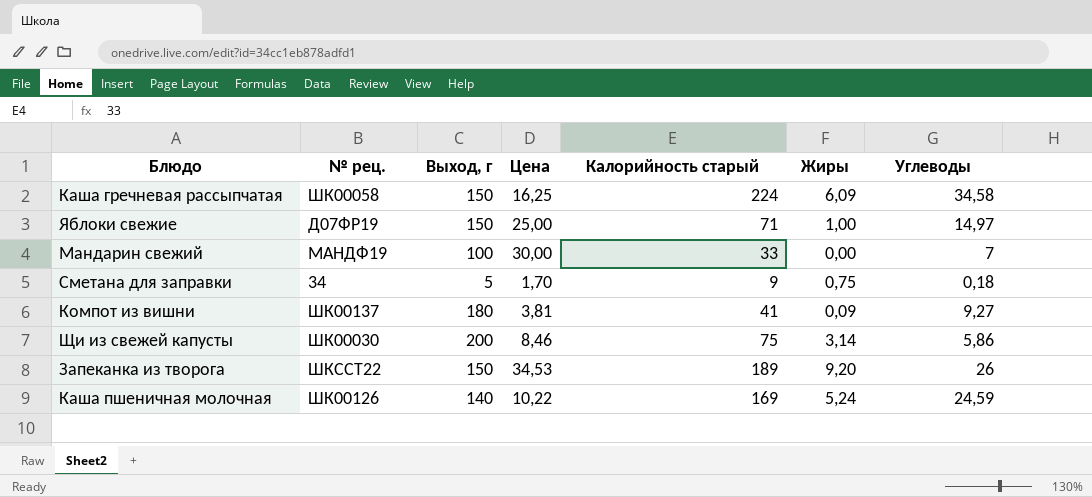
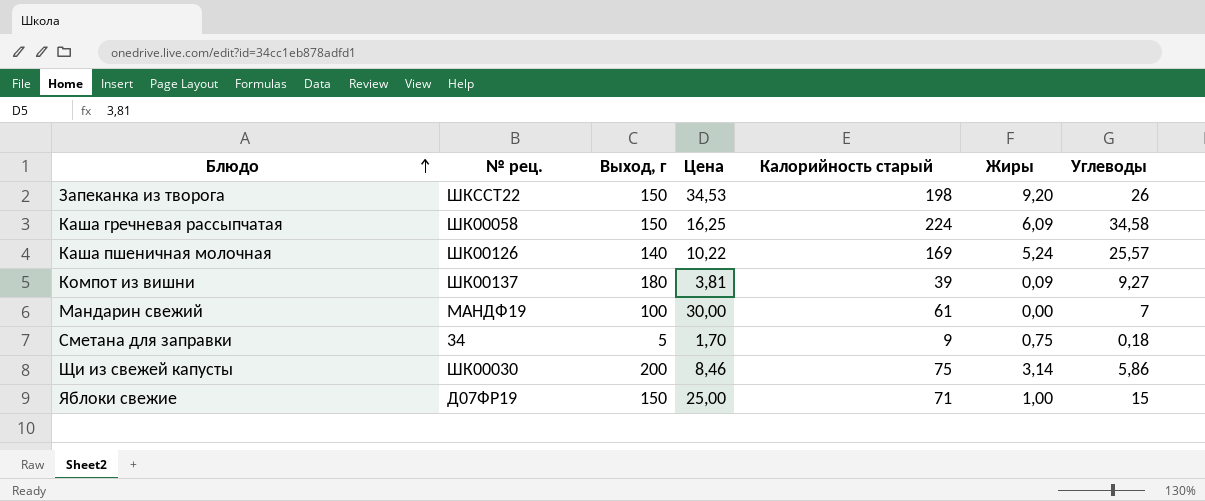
row order: none -> Блюдо ascending
Запеканка из творога | Калорийность старый: 189 -> 198
Каша пшеничная молочная | Углеводы: 24,59 -> 25,57
Компот из вишни | Калорийность старый: 41 -> 39
Мандарин свежий | Калорийность старый: 33 -> 61
Яблоки свежие | Углеводы: 14,97 -> 15

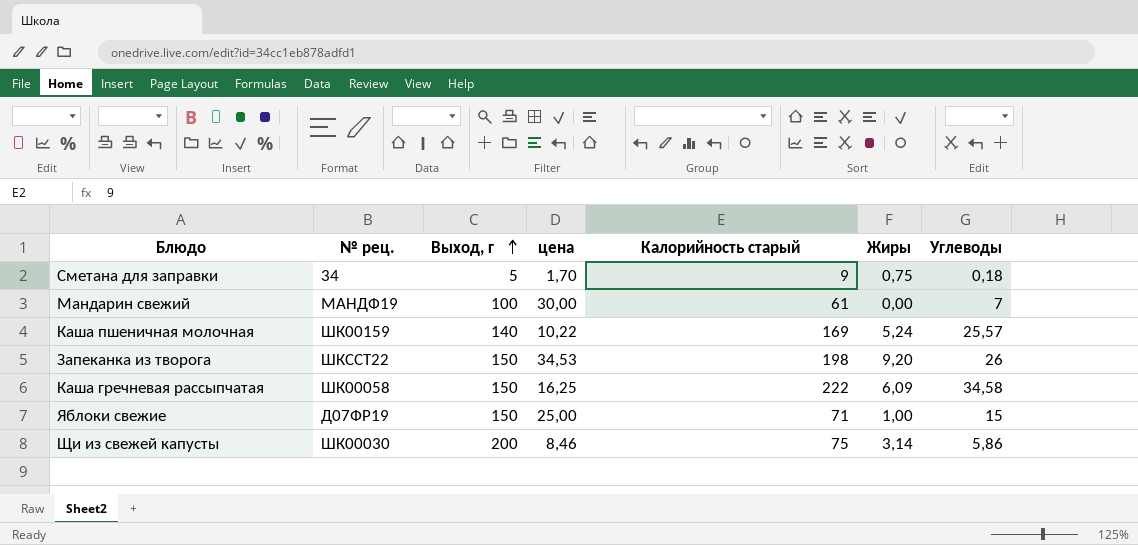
row order: Блюдо ascending -> Выход, г ascending
column name: Цена -> цена
row Компот из вишни: ШК00137 | 180 | 3,81 | 39 | 0,09 | 9,27 -> none
Каша пшеничная молочная | № рец.: ШК00126 -> ШК00159
Каша гречневая рассыпчатая | Калорийность старый: 224 -> 222

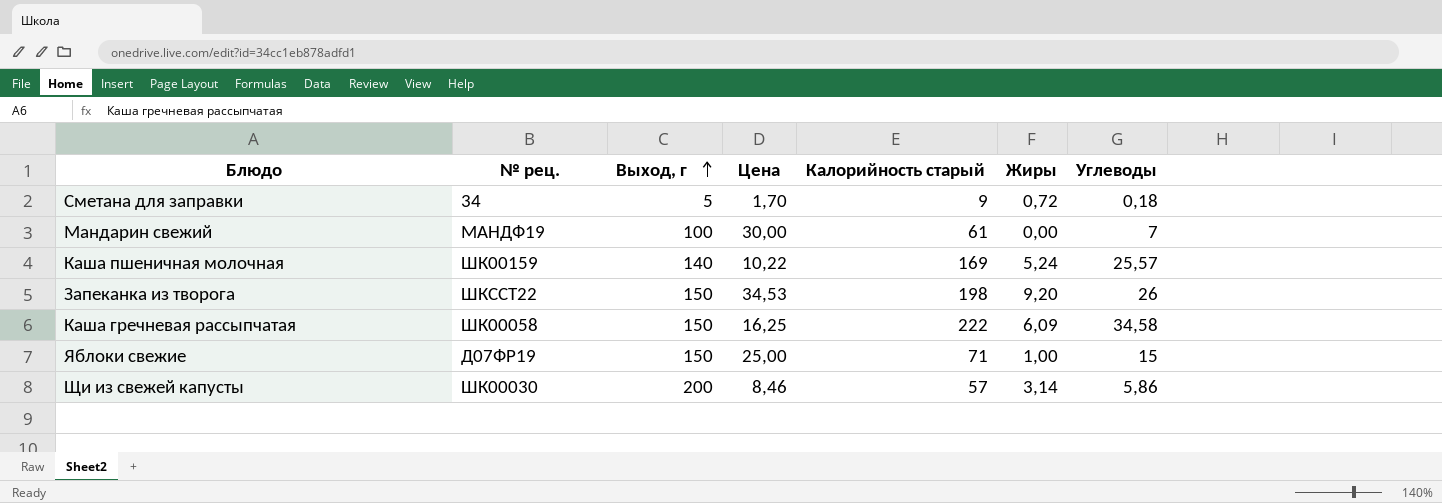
column name: цена -> Цена
Сметана для заправки | Жиры: 0,75 -> 0,72
Щи из свежей капусты | Калорийность старый: 75 -> 57

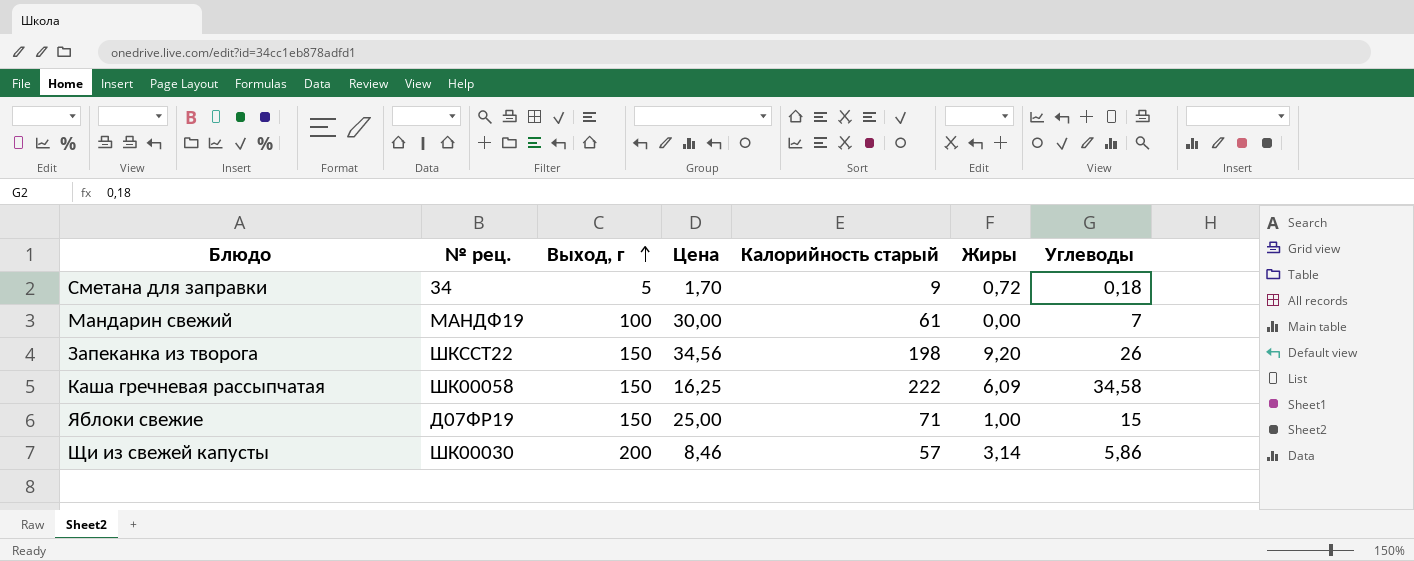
row Каша пшеничная молочная: ШК00159 | 140 | 10,22 | 169 | 5,24 | 25,57 -> none
Запеканка из творога | Цена: 34,53 -> 34,56

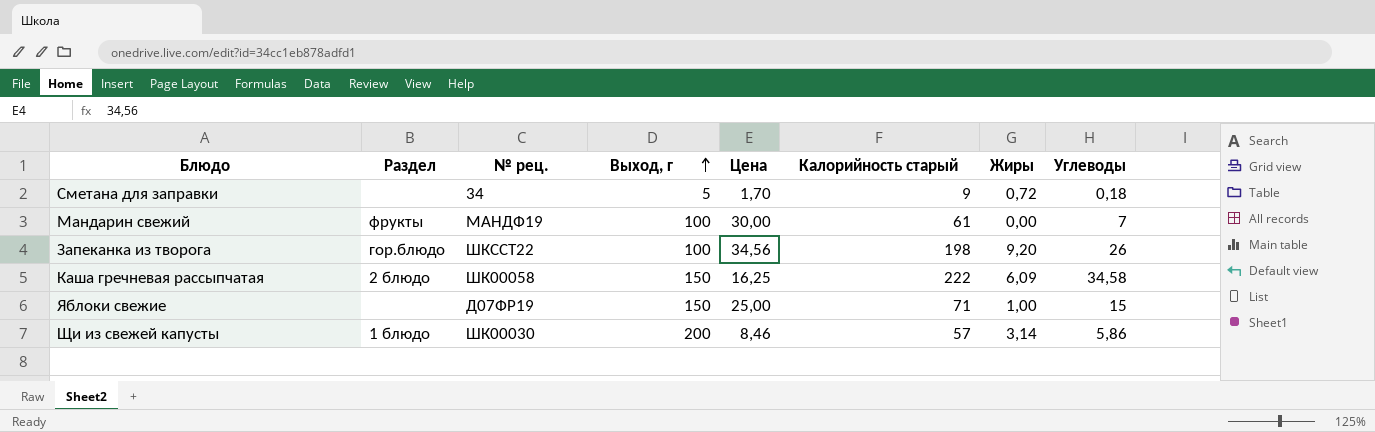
column Раздел | position: none -> 2
Запеканка из творога | Выход, г: 150 -> 100

